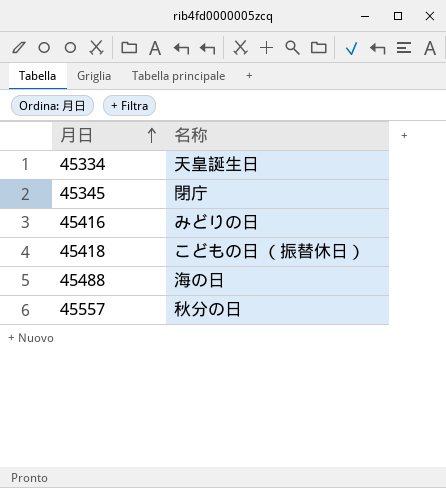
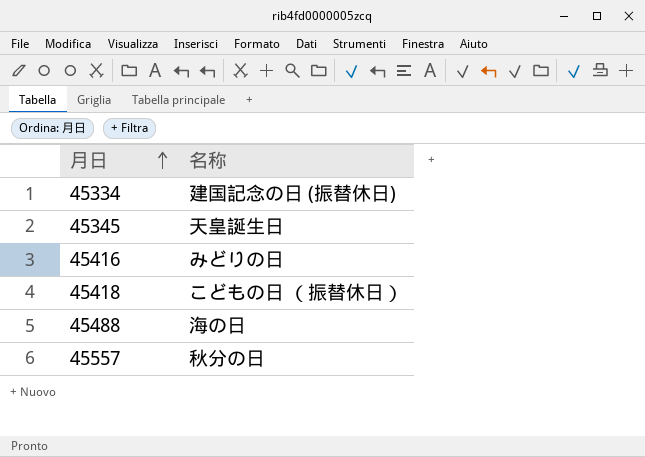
45334 | 名称: 天皇誕生日 -> 建国記念の日 (振替休日)
45345 | 名称: 閉庁 -> 天皇誕生日

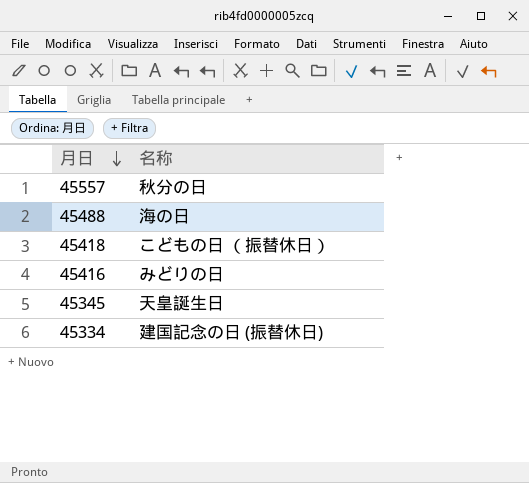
row order: 月日 ascending -> 月日 descending

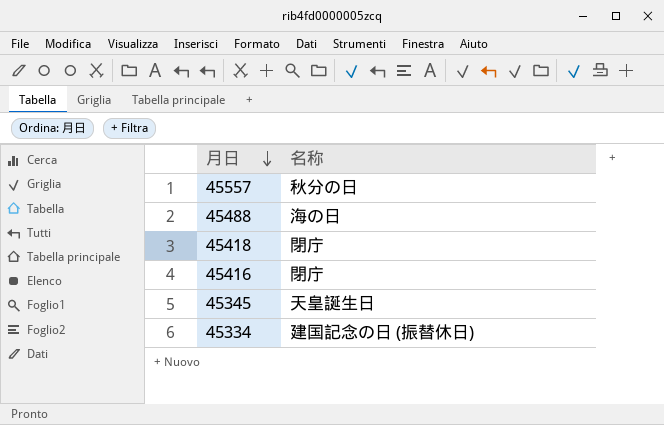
45418 | 名称: こどもの日 （振替休日） -> 閉庁
45416 | 名称: みどりの日 -> 閉庁

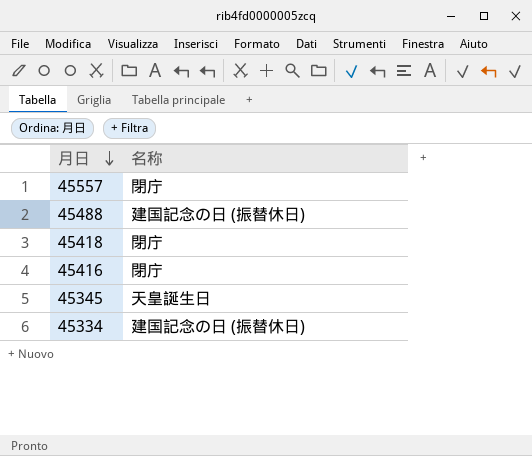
45557 | 名称: 秋分の日 -> 閉庁
45488 | 名称: 海の日 -> 建国記念の日 (振替休日)

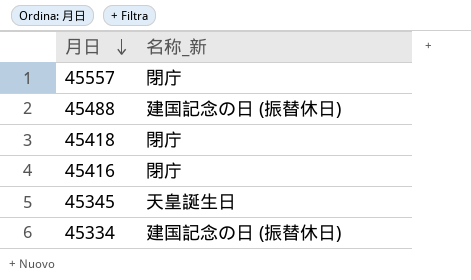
column name: 名称 -> 名称_新

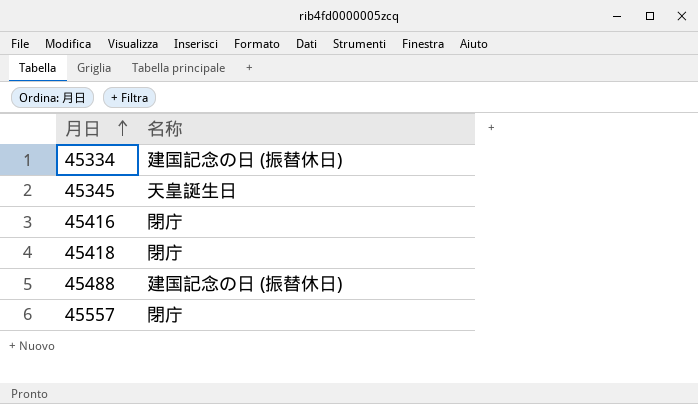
row order: 月日 descending -> 月日 ascending
column name: 名称_新 -> 名称

